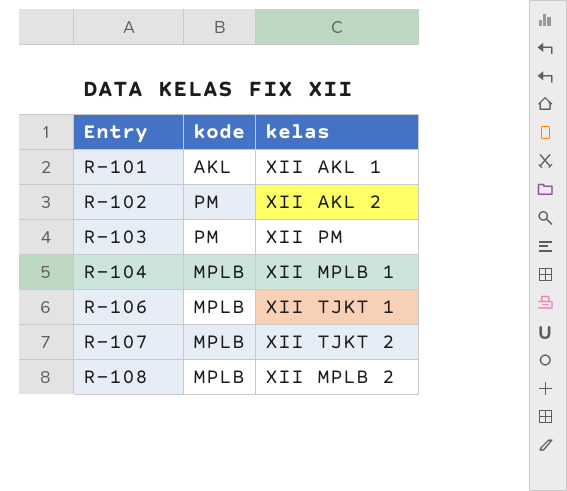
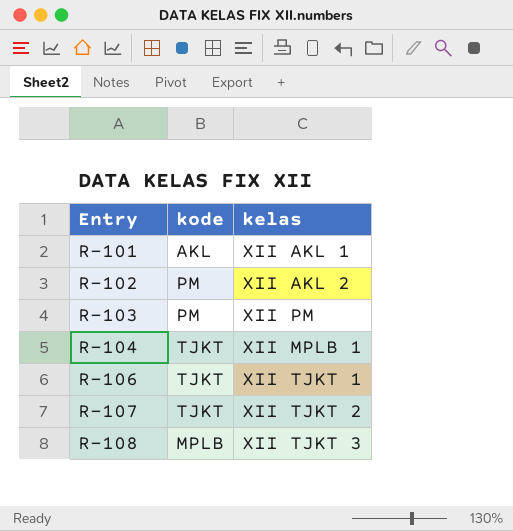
R-104 | kode: MPLB -> TJKT
R-106 | kode: MPLB -> TJKT
R-107 | kode: MPLB -> TJKT
R-108 | kelas: XII MPLB 2 -> XII TJKT 3

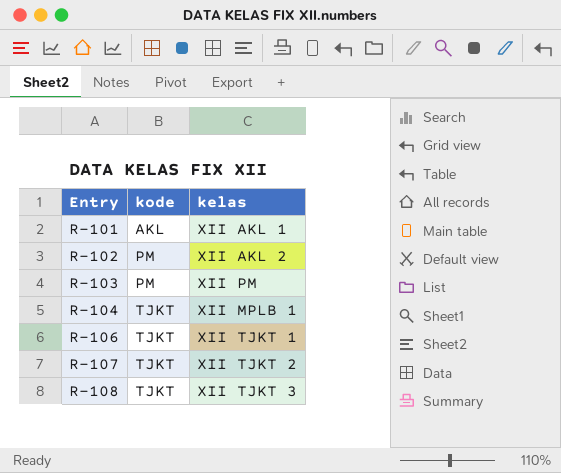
R-108 | kode: MPLB -> TJKT

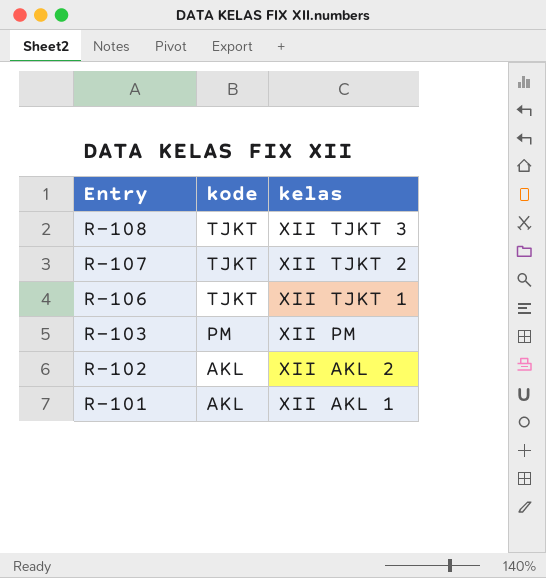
row order: Entry ascending -> Entry descending
row R-104: TJKT | XII MPLB 1 -> none
R-102 | kode: PM -> AKL

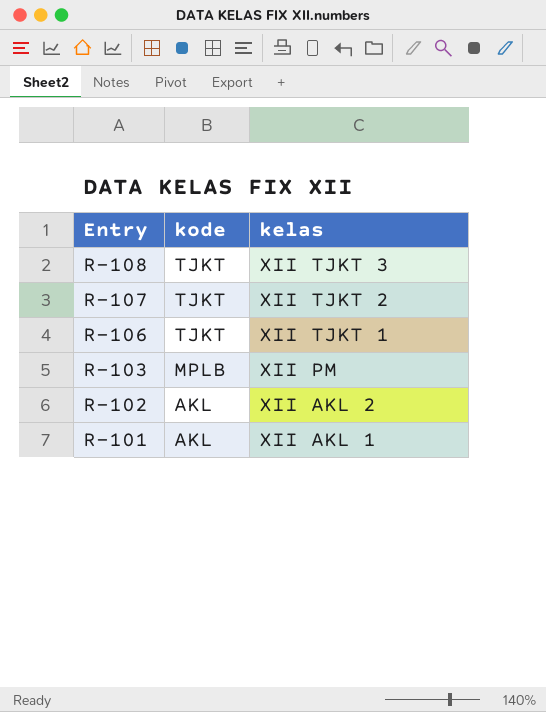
R-103 | kode: PM -> MPLB

